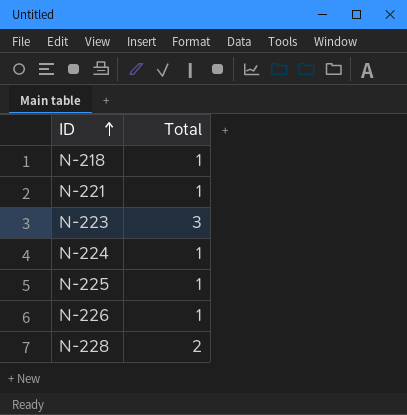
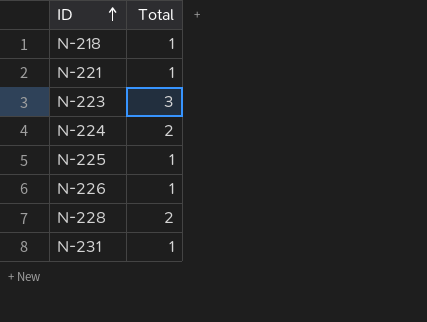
N-224 | Total: 1 -> 2
row N-231: none -> 1

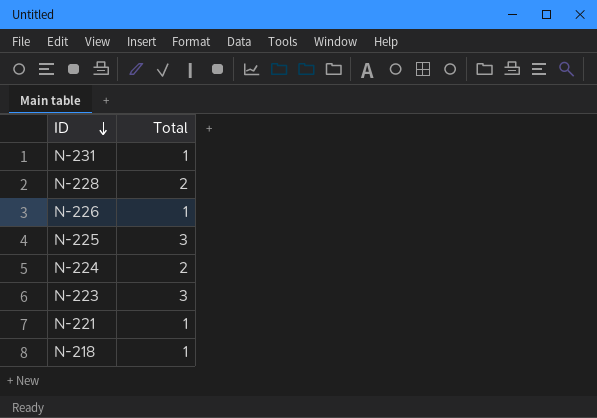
row order: ID ascending -> ID descending
N-225 | Total: 1 -> 3

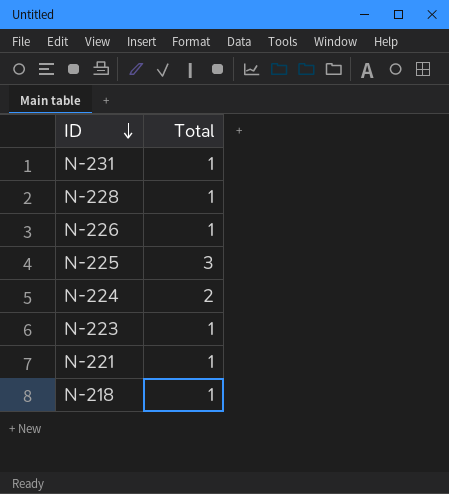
N-228 | Total: 2 -> 1
N-223 | Total: 3 -> 1

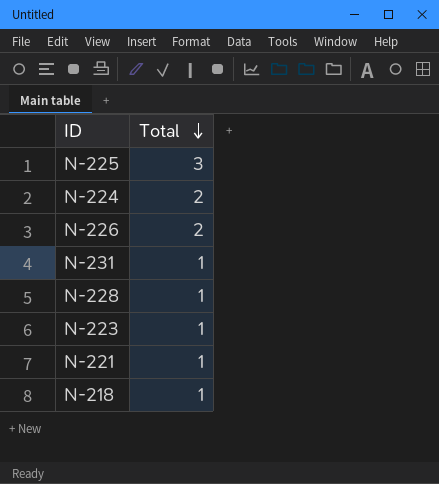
row order: ID descending -> Total descending
N-226 | Total: 1 -> 2

